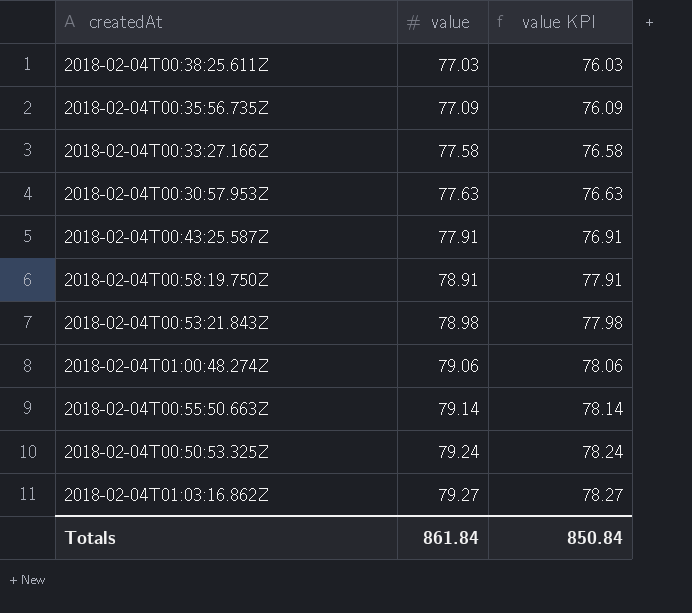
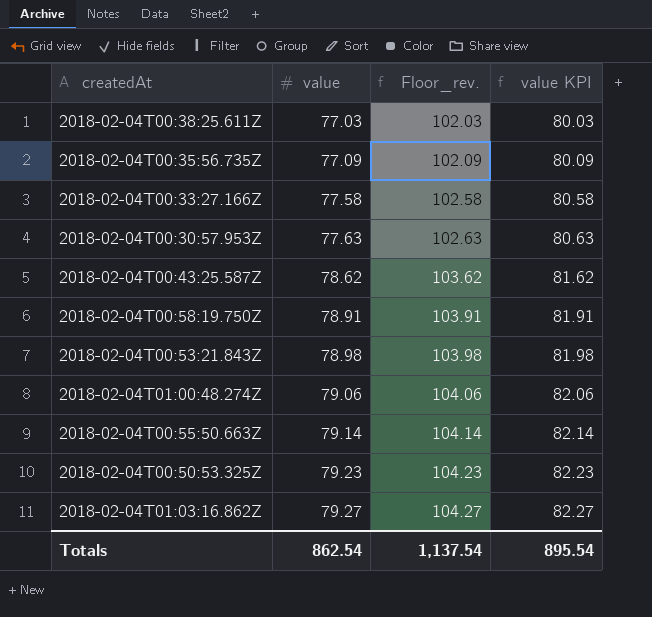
column Floor_rev. | formula: none -> [value] + 25
column value KPI | formula: [value] - 1 -> [value] + 3
2018-02-04T00:43:25.587Z | value: 77.91 -> 78.62
2018-02-04T00:50:53.325Z | value: 79.24 -> 79.23
Totals | value: 861.84 -> 862.54
Totals | value KPI: 850.84 -> 895.54

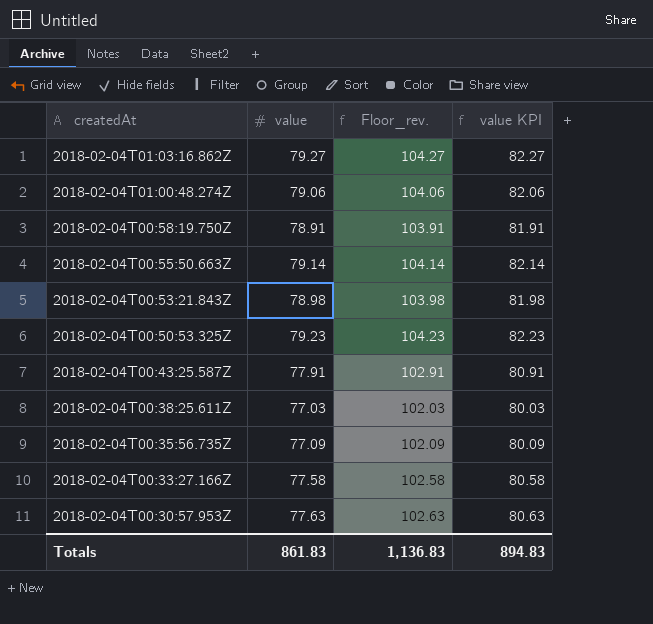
row order: value ascending -> createdAt descending
2018-02-04T00:43:25.587Z | value: 78.62 -> 77.91
2018-02-04T00:43:25.587Z | Floor_rev.: 103.62 -> 102.91
2018-02-04T00:43:25.587Z | value KPI: 81.62 -> 80.91
Totals | value: 862.54 -> 861.83
Totals | Floor_rev.: 1,137.54 -> 1,136.83
Totals | value KPI: 895.54 -> 894.83

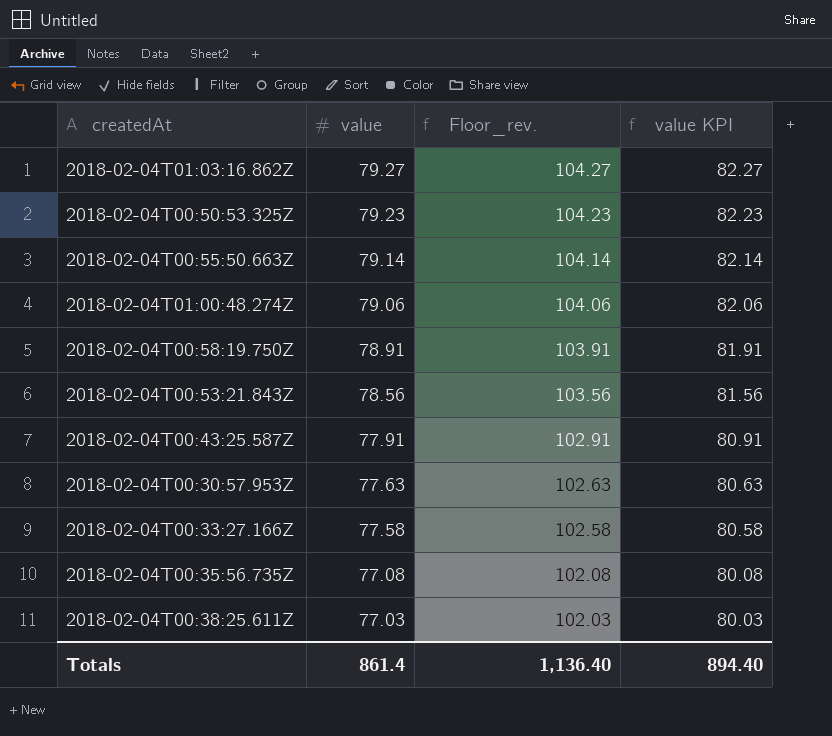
row order: createdAt descending -> value descending
2018-02-04T00:53:21.843Z | value: 78.98 -> 78.56
2018-02-04T00:53:21.843Z | Floor_rev.: 103.98 -> 103.56
2018-02-04T00:53:21.843Z | value KPI: 81.98 -> 81.56
2018-02-04T00:35:56.735Z | value: 77.09 -> 77.08
2018-02-04T00:35:56.735Z | Floor_rev.: 102.09 -> 102.08
2018-02-04T00:35:56.735Z | value KPI: 80.09 -> 80.08
Totals | value: 861.83 -> 861.4
Totals | Floor_rev.: 1,136.83 -> 1,136.40
Totals | value KPI: 894.83 -> 894.40

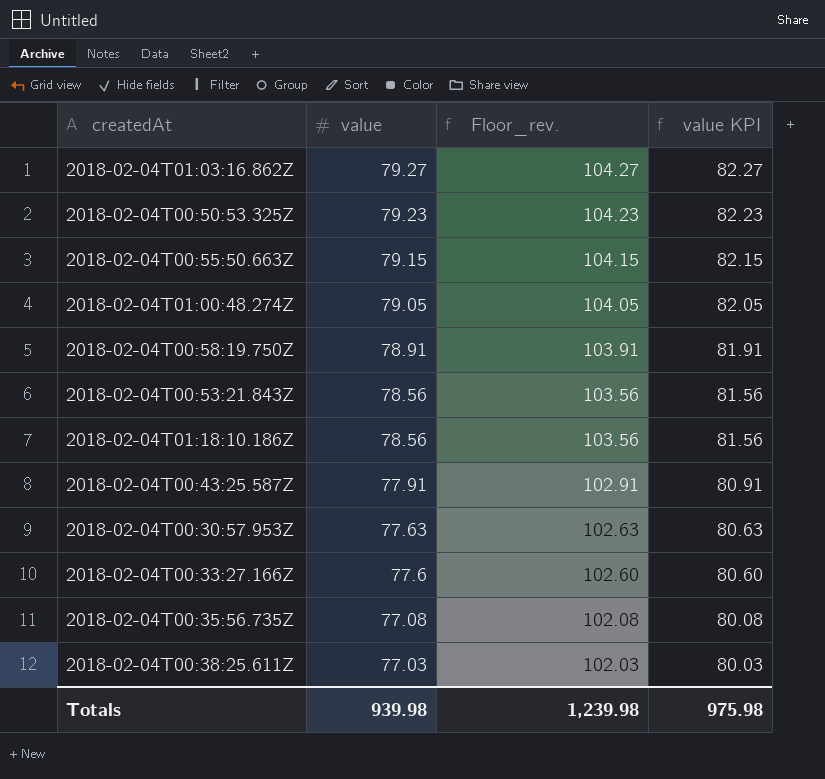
2018-02-04T00:55:50.663Z | value: 79.14 -> 79.15
2018-02-04T00:55:50.663Z | Floor_rev.: 104.14 -> 104.15
2018-02-04T00:55:50.663Z | value KPI: 82.14 -> 82.15
2018-02-04T01:00:48.274Z | value: 79.06 -> 79.05
2018-02-04T01:00:48.274Z | Floor_rev.: 104.06 -> 104.05
2018-02-04T01:00:48.274Z | value KPI: 82.06 -> 82.05
row 2018-02-04T01:18:10.186Z: none -> 78.56 | 103.56 | 81.56
2018-02-04T00:33:27.166Z | value: 77.58 -> 77.6
2018-02-04T00:33:27.166Z | Floor_rev.: 102.58 -> 102.60
2018-02-04T00:33:27.166Z | value KPI: 80.58 -> 80.60
Totals | value: 861.4 -> 939.98
Totals | Floor_rev.: 1,136.40 -> 1,239.98
Totals | value KPI: 894.40 -> 975.98

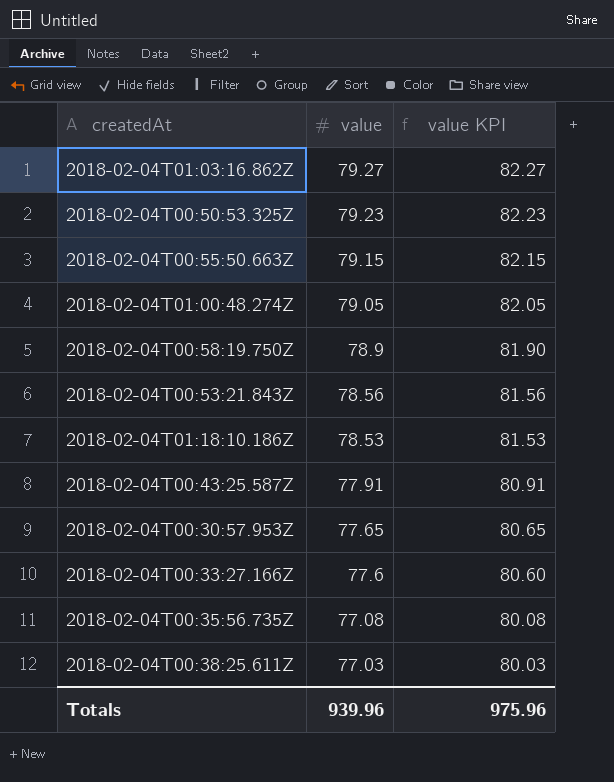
column Floor_rev. | formula: [value] + 25 -> none
2018-02-04T00:58:19.750Z | value: 78.91 -> 78.9
2018-02-04T00:58:19.750Z | value KPI: 81.91 -> 81.90
2018-02-04T01:18:10.186Z | value: 78.56 -> 78.53
2018-02-04T01:18:10.186Z | value KPI: 81.56 -> 81.53
2018-02-04T00:30:57.953Z | value: 77.63 -> 77.65
2018-02-04T00:30:57.953Z | value KPI: 80.63 -> 80.65
Totals | value: 939.98 -> 939.96
Totals | value KPI: 975.98 -> 975.96

